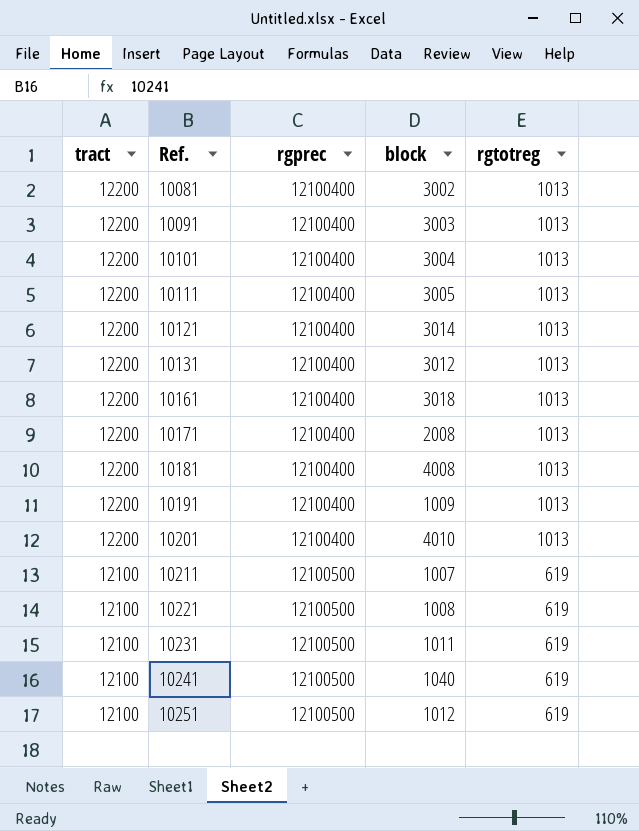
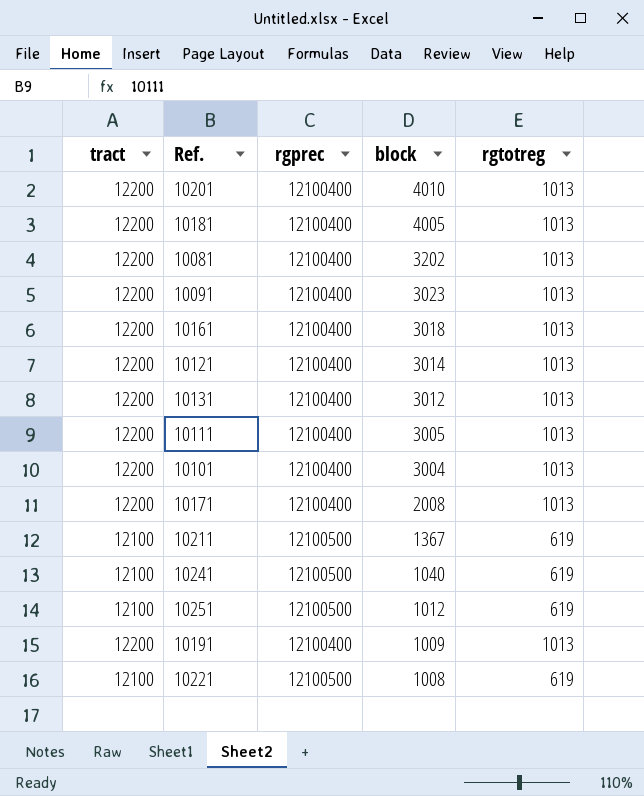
row order: tract descending -> block descending
row 10231: 12100 | 12100500 | 1011 | 619 -> none
10181 | block: 4008 -> 4005
10081 | block: 3002 -> 3202
10091 | block: 3003 -> 3023
10211 | block: 1007 -> 1367

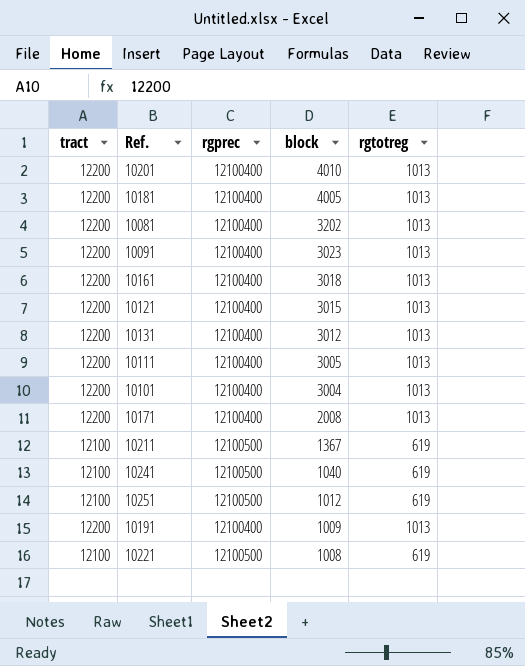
10121 | block: 3014 -> 3015

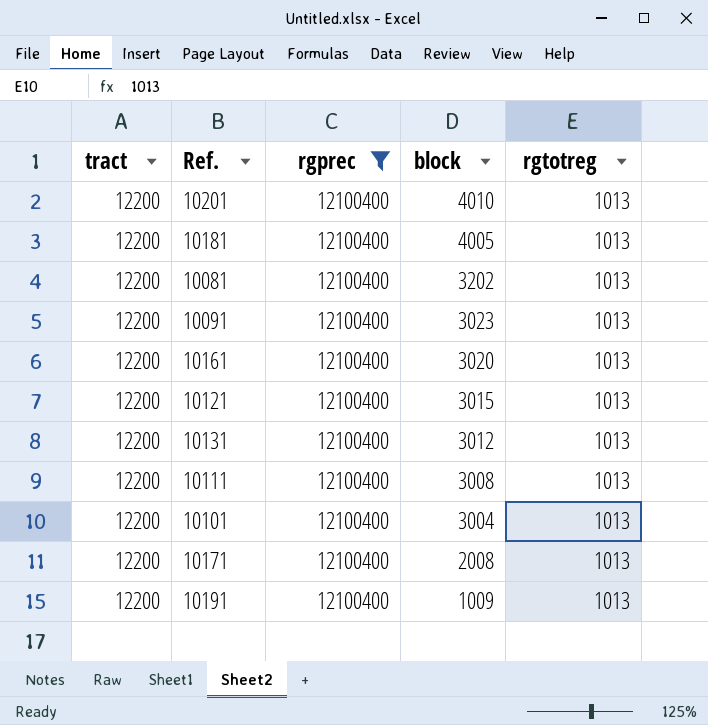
filter: none -> rgprec = 12100400
10161 | block: 3018 -> 3020
10111 | block: 3005 -> 3008

